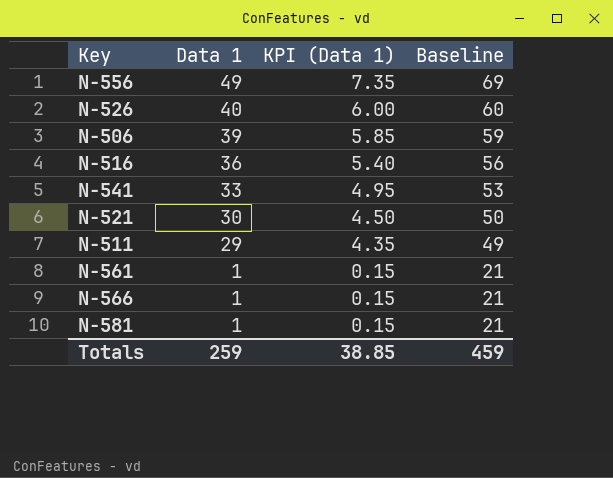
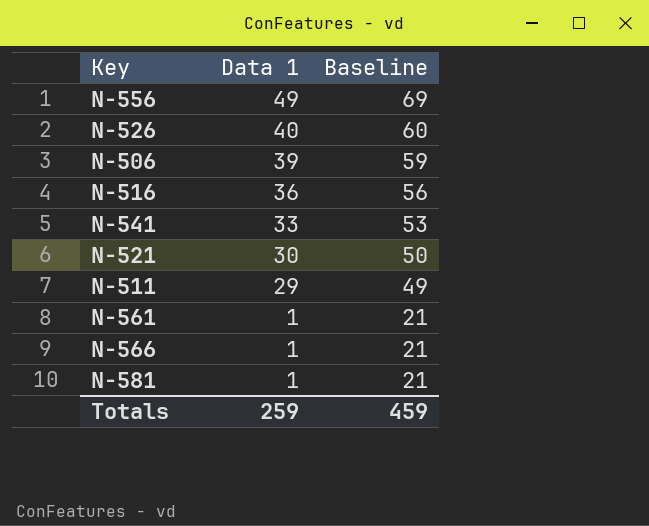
column KPI (Data 1) | formula: [Data 1] * 0.15 -> none

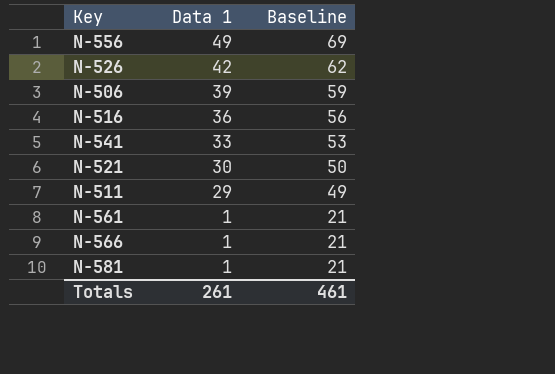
N-526 | Data 1: 40 -> 42
N-526 | Baseline: 60 -> 62
Totals | Data 1: 259 -> 261
Totals | Baseline: 459 -> 461

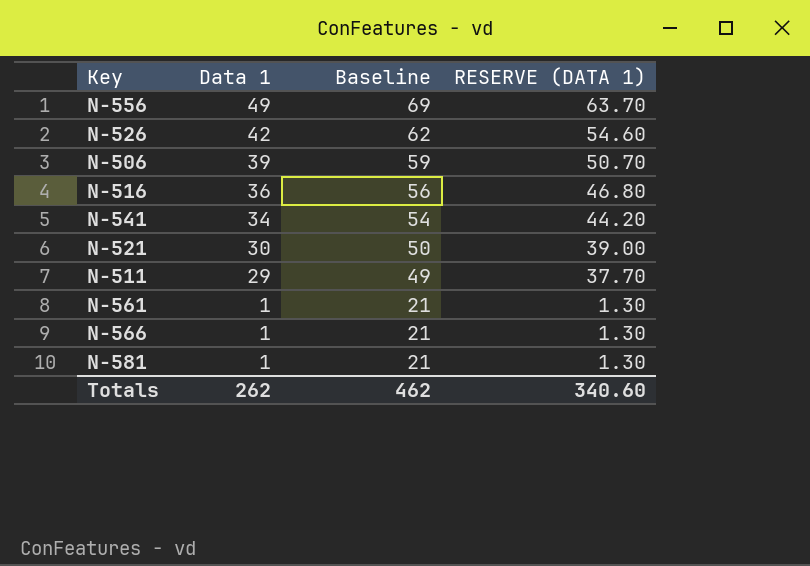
column RESERVE (DATA 1) | formula: none -> [Data 1] * 1.3
N-541 | Data 1: 33 -> 34
N-541 | Baseline: 53 -> 54
Totals | Data 1: 261 -> 262
Totals | Baseline: 461 -> 462

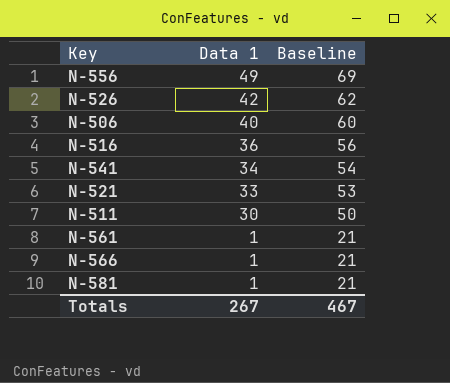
column RESERVE (DATA 1) | formula: [Data 1] * 1.3 -> none
N-506 | Data 1: 39 -> 40
N-506 | Baseline: 59 -> 60
N-521 | Data 1: 30 -> 33
N-521 | Baseline: 50 -> 53
N-511 | Data 1: 29 -> 30
N-511 | Baseline: 49 -> 50
Totals | Data 1: 262 -> 267
Totals | Baseline: 462 -> 467

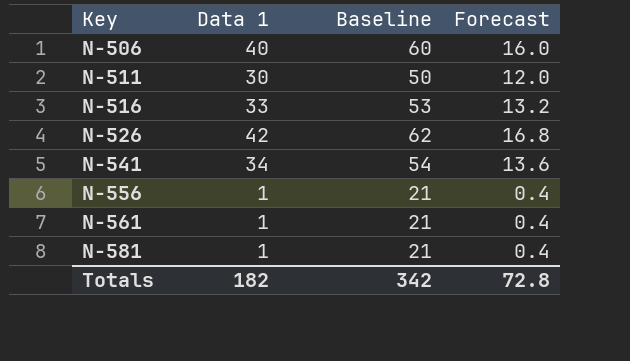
row order: Data 1 descending -> Key ascending
column Forecast | formula: none -> [Data 1] * 0.4
row N-521: 33 | 53 -> none
row N-566: 1 | 21 -> none
N-516 | Data 1: 36 -> 33
N-516 | Baseline: 56 -> 53
N-556 | Data 1: 49 -> 1
N-556 | Baseline: 69 -> 21
Totals | Data 1: 267 -> 182
Totals | Baseline: 467 -> 342

